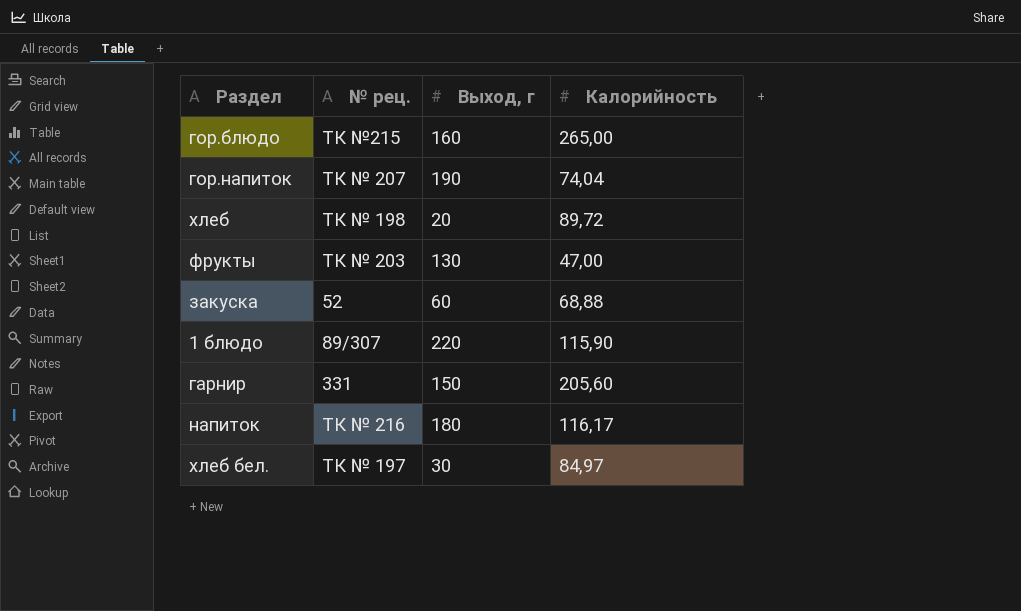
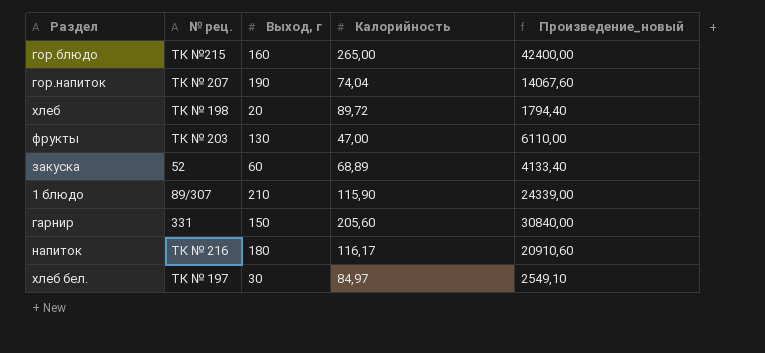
column Произведение_новый | formula: none -> [Выход, г] * [Калорийность]
закуска | Калорийность: 68,88 -> 68,89
1 блюдо | Выход, г: 220 -> 210

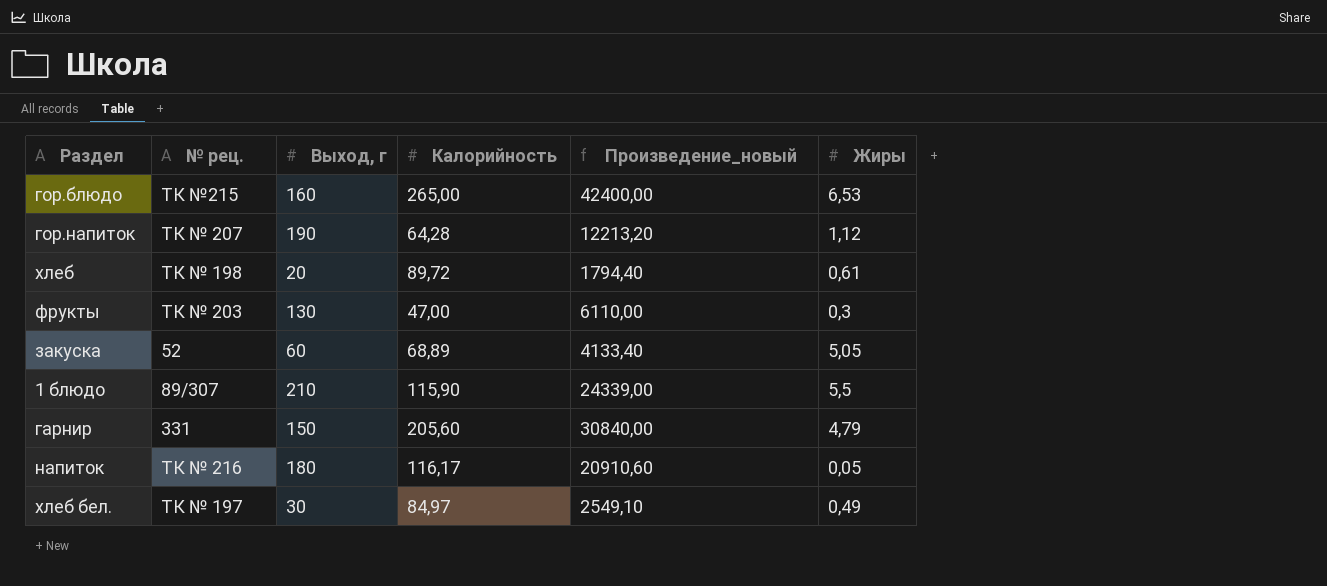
column Жиры | position: none -> 6
гор.напиток | Калорийность: 74,04 -> 64,28
гор.напиток | Произведение_новый: 14067,60 -> 12213,20

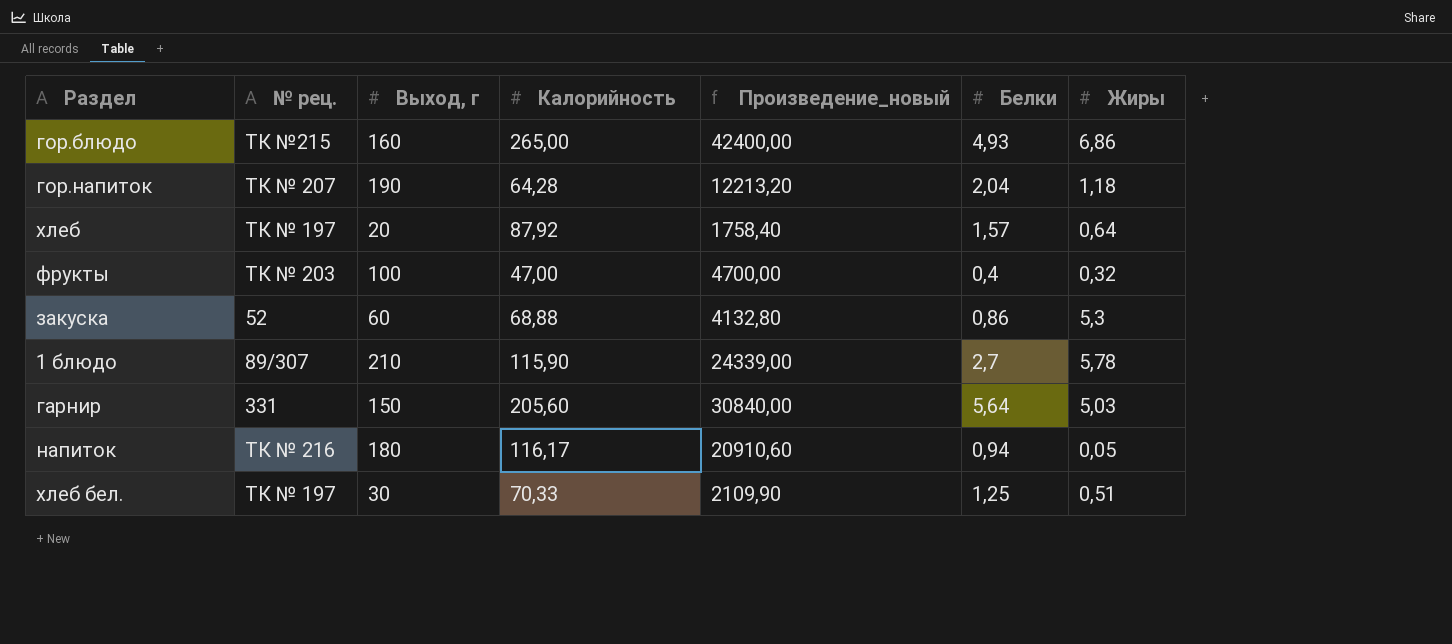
column Белки | position: none -> 6
гор.блюдо | Жиры: 6,53 -> 6,86
гор.напиток | Жиры: 1,12 -> 1,18
хлеб | № рец.: ТК № 198 -> ТК № 197
хлеб | Калорийность: 89,72 -> 87,92
хлеб | Произведение_новый: 1794,40 -> 1758,40
хлеб | Жиры: 0,61 -> 0,64
фрукты | Выход, г: 130 -> 100
фрукты | Произведение_новый: 6110,00 -> 4700,00
фрукты | Жиры: 0,3 -> 0,32
закуска | Калорийность: 68,89 -> 68,88
закуска | Произведение_новый: 4133,40 -> 4132,80
закуска | Жиры: 5,05 -> 5,3
1 блюдо | Жиры: 5,5 -> 5,78
гарнир | Жиры: 4,79 -> 5,03
хлеб бел. | Калорийность: 84,97 -> 70,33
хлеб бел. | Произведение_новый: 2549,10 -> 2109,90
хлеб бел. | Жиры: 0,49 -> 0,51

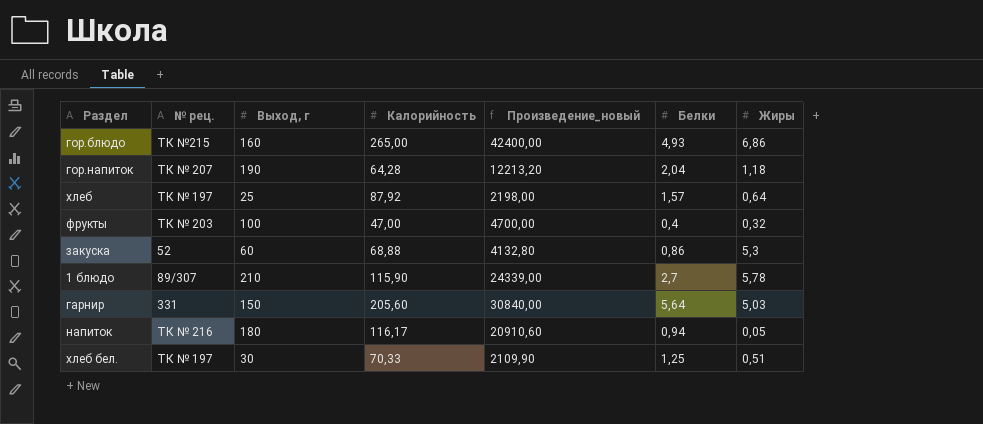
хлеб | Выход, г: 20 -> 25
хлеб | Произведение_новый: 1758,40 -> 2198,00

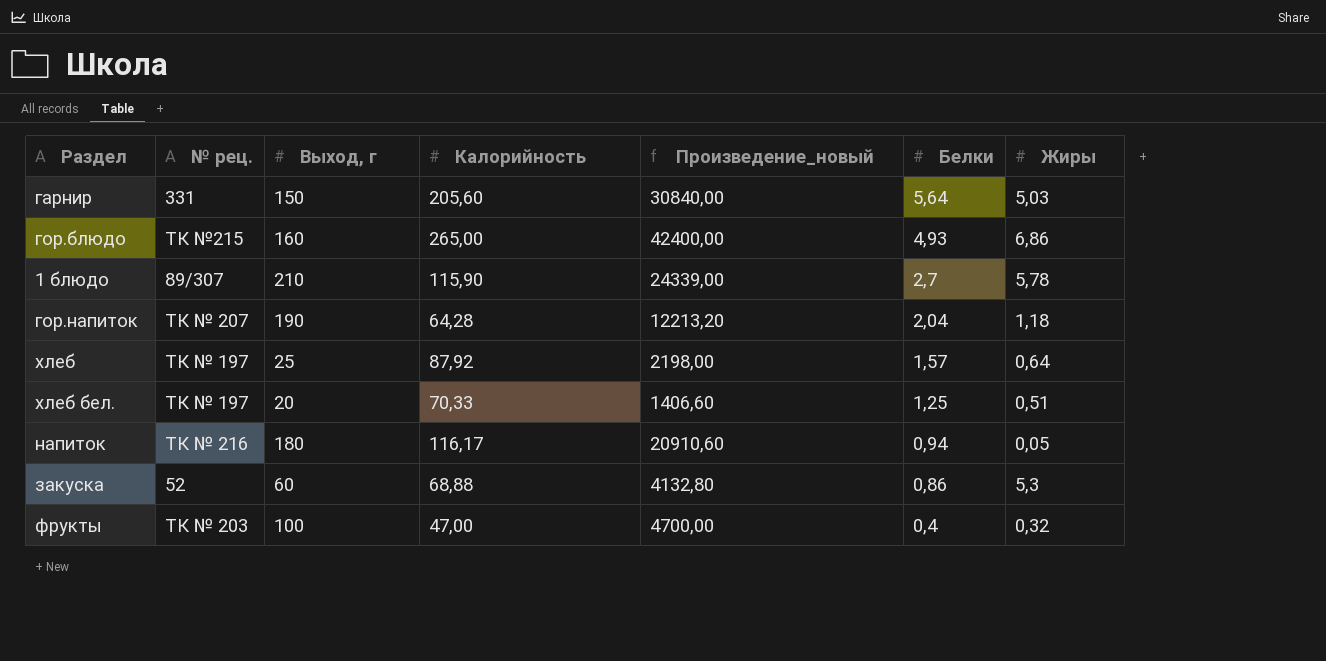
row order: none -> Белки descending
хлеб бел. | Выход, г: 30 -> 20
хлеб бел. | Произведение_новый: 2109,90 -> 1406,60

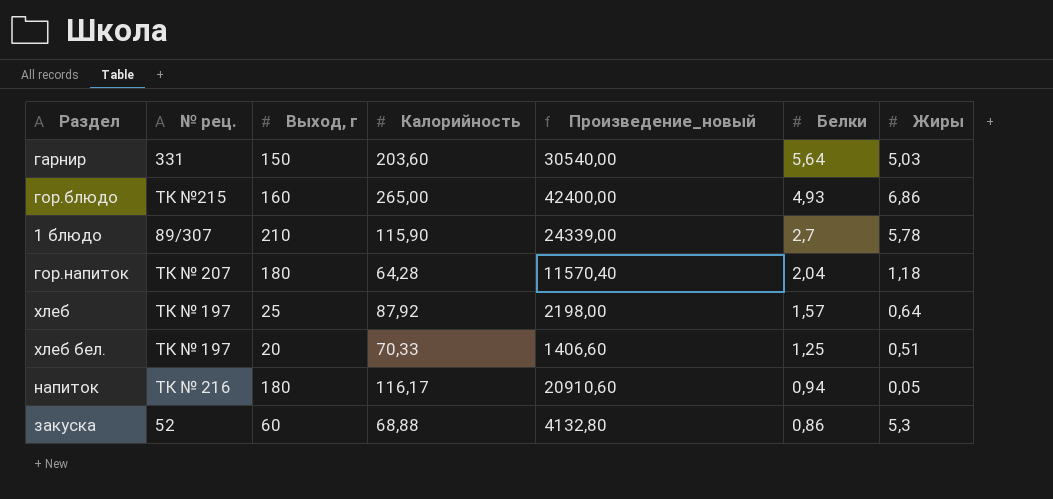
row фрукты: ТК № 203 | 100 | 47,00 | 4700,00 | 0,4 | 0,32 -> none
гарнир | Калорийность: 205,60 -> 203,60
гарнир | Произведение_новый: 30840,00 -> 30540,00
гор.напиток | Выход, г: 190 -> 180
гор.напиток | Произведение_новый: 12213,20 -> 11570,40

